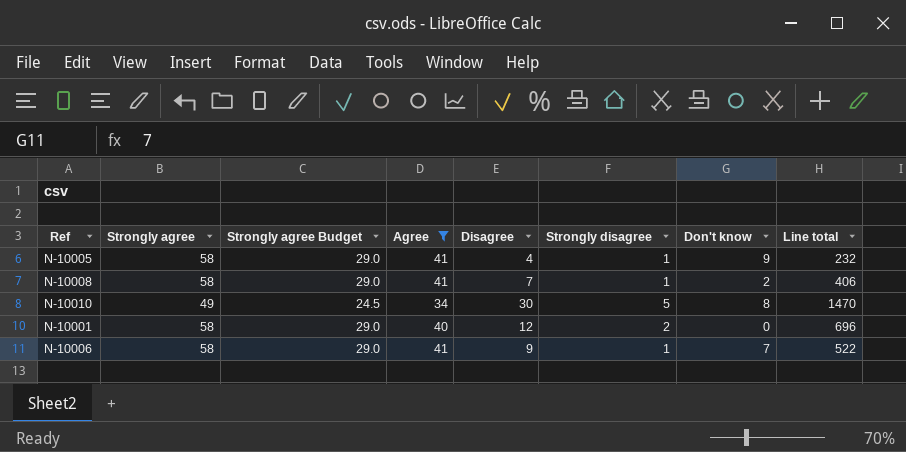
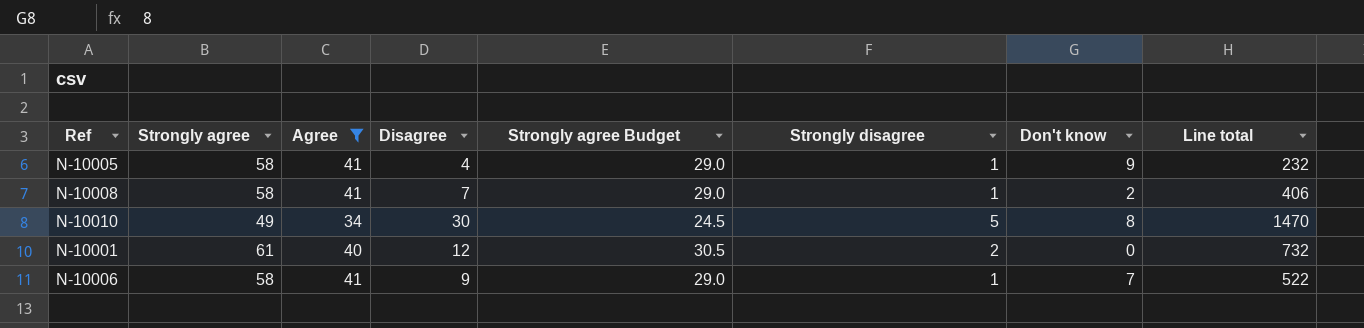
column Strongly agree Budget | position: 3 -> 5
N-10001 | Strongly agree: 58 -> 61
N-10001 | Strongly agree Budget: 29.0 -> 30.5
N-10001 | Line total: 696 -> 732

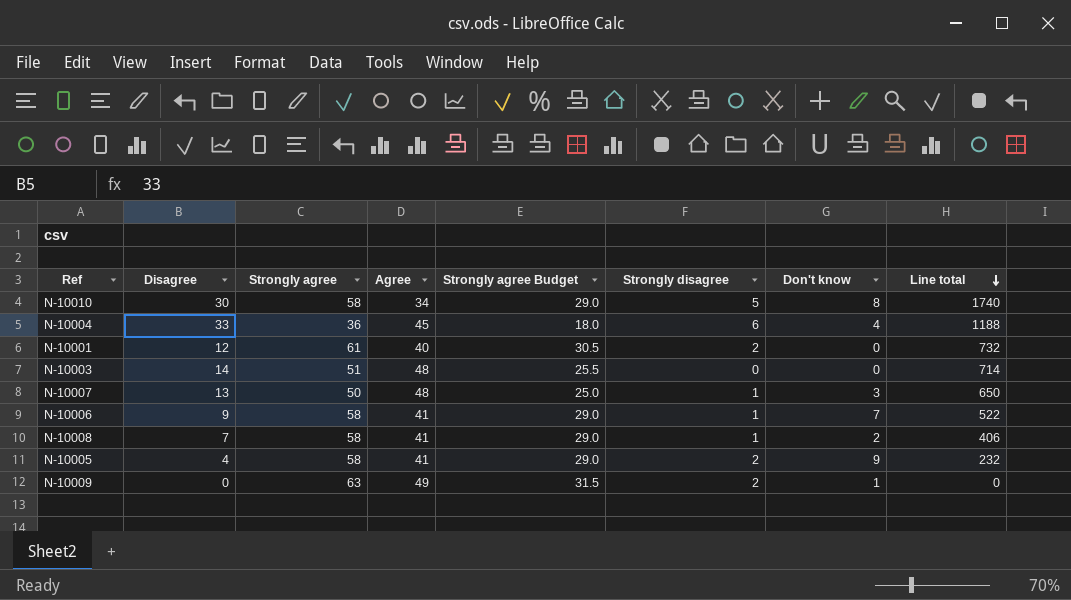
filter: Agree <= 41 -> none
row order: none -> Line total descending
column Disagree | position: 4 -> 2
N-10010 | Strongly agree: 49 -> 58
N-10010 | Strongly agree Budget: 24.5 -> 29.0
N-10010 | Line total: 1470 -> 1740
N-10005 | Strongly disagree: 1 -> 2

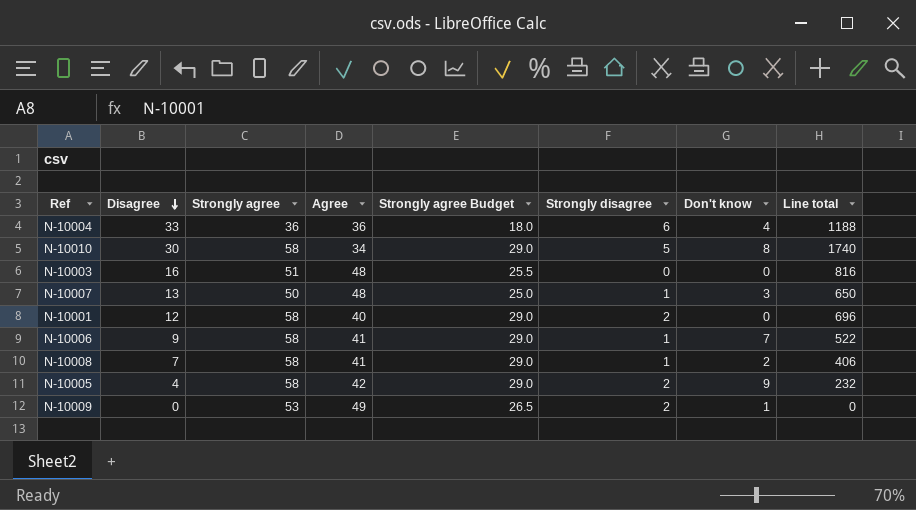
row order: Line total descending -> Disagree descending
N-10004 | Agree: 45 -> 36
N-10003 | Disagree: 14 -> 16
N-10003 | Line total: 714 -> 816
N-10001 | Strongly agree: 61 -> 58
N-10001 | Strongly agree Budget: 30.5 -> 29.0
N-10001 | Line total: 732 -> 696
N-10005 | Agree: 41 -> 42
N-10009 | Strongly agree: 63 -> 53
N-10009 | Strongly agree Budget: 31.5 -> 26.5

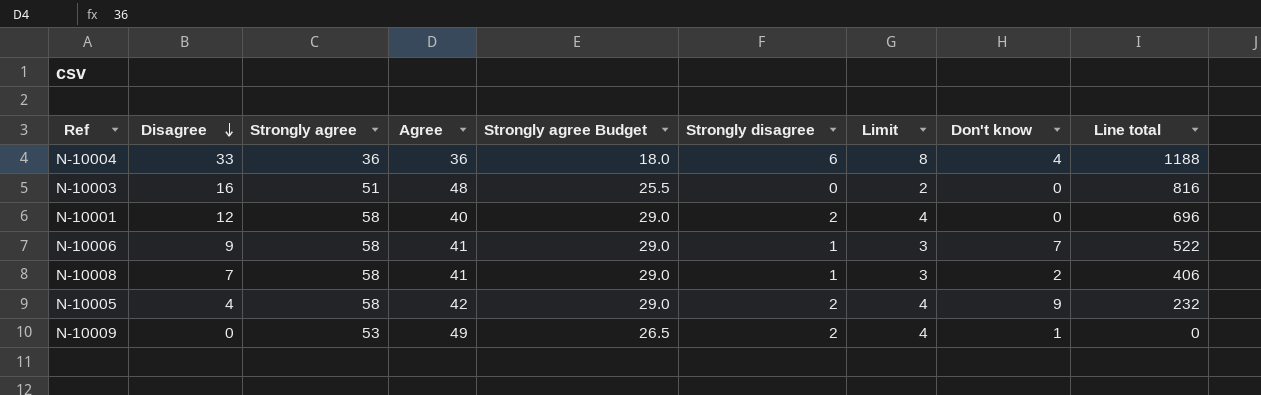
column Limit | formula: none -> [Strongly disagree] + 2
row N-10010: 30 | 58 | 34 | 29.0 | 5 | 8 | 1740 -> none
row N-10007: 13 | 50 | 48 | 25.0 | 1 | 3 | 650 -> none

